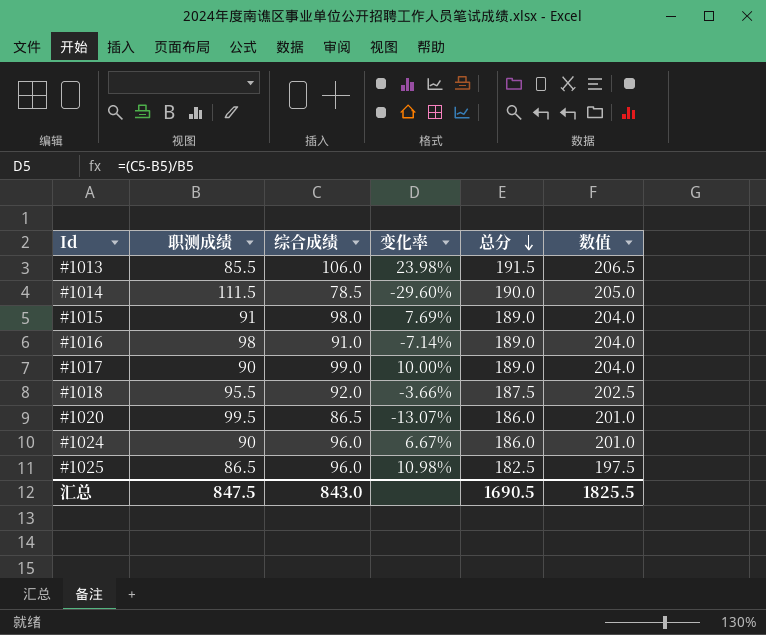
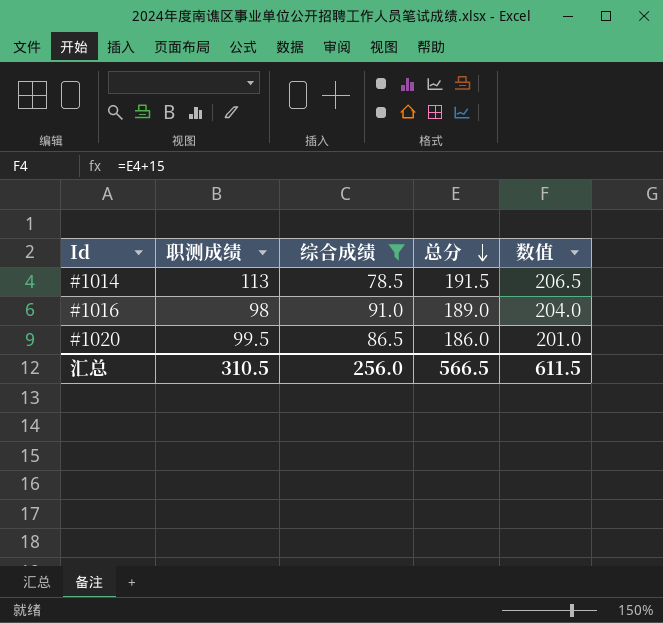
filter: none -> 综合成绩 <= 91.0
column 变化率 | formula: ([综合成绩] - [职测成绩]) / [职测成绩] -> none
#1014 | 职测成绩: 111.5 -> 113
#1014 | 总分: 190.0 -> 191.5
#1014 | 数值: 205.0 -> 206.5
汇总 | 职测成绩: 847.5 -> 310.5
汇总 | 综合成绩: 843.0 -> 256.0
汇总 | 总分: 1690.5 -> 566.5
汇总 | 数值: 1825.5 -> 611.5

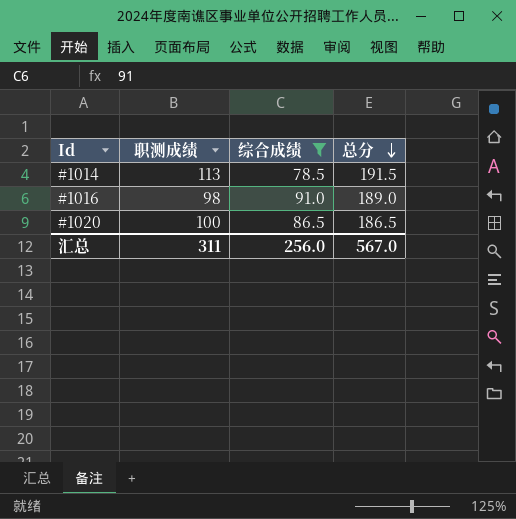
column 数值 | formula: [总分] + 15 -> none
#1020 | 职测成绩: 99.5 -> 100
#1020 | 总分: 186.0 -> 186.5
汇总 | 职测成绩: 310.5 -> 311
汇总 | 总分: 566.5 -> 567.0

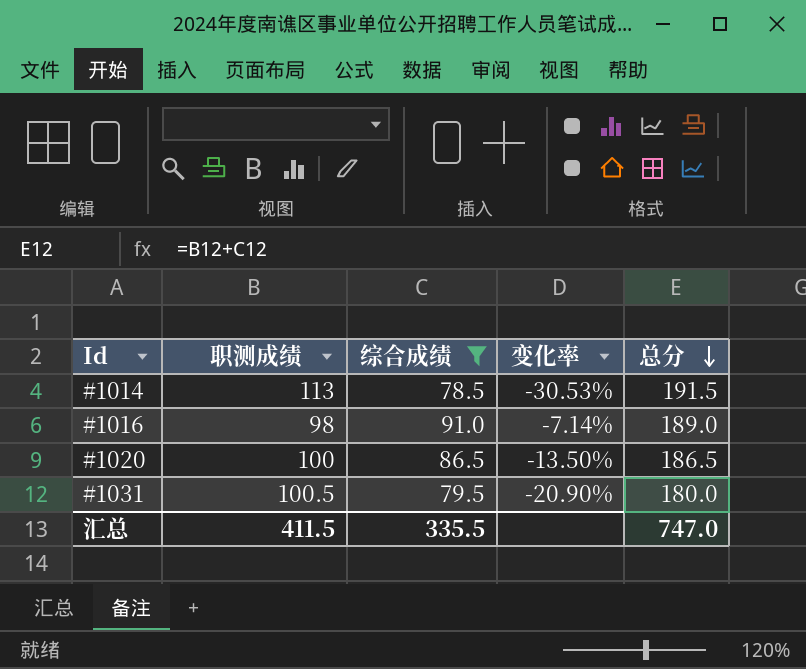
column 变化率 | formula: none -> ([综合成绩] - [职测成绩]) / [职测成绩]
row #1031: none -> 100.5 | 79.5 | -20.90% | 180.0
汇总 | 职测成绩: 311 -> 411.5
汇总 | 综合成绩: 256.0 -> 335.5
汇总 | 总分: 567.0 -> 747.0

